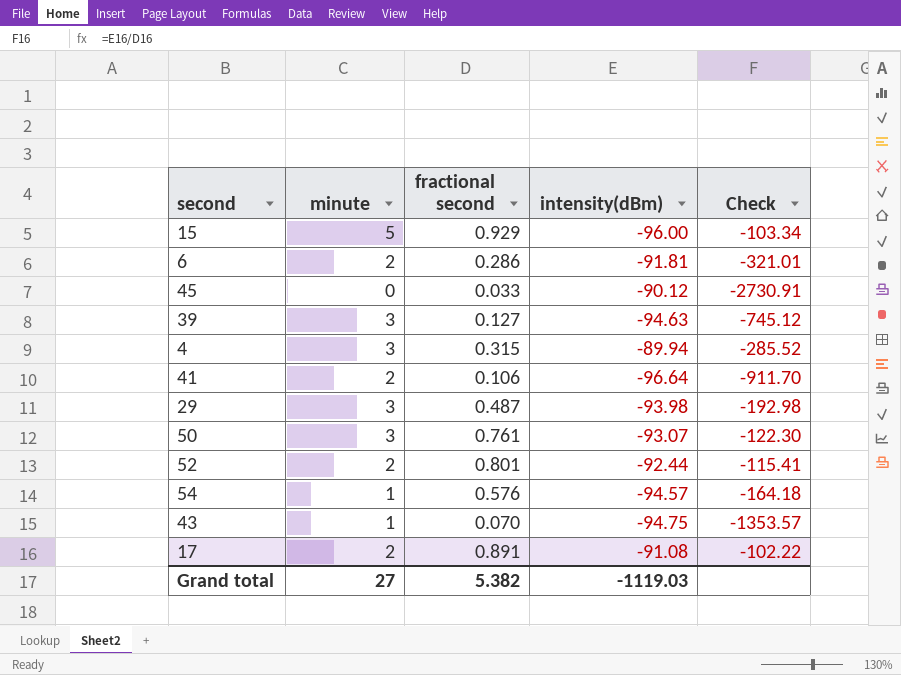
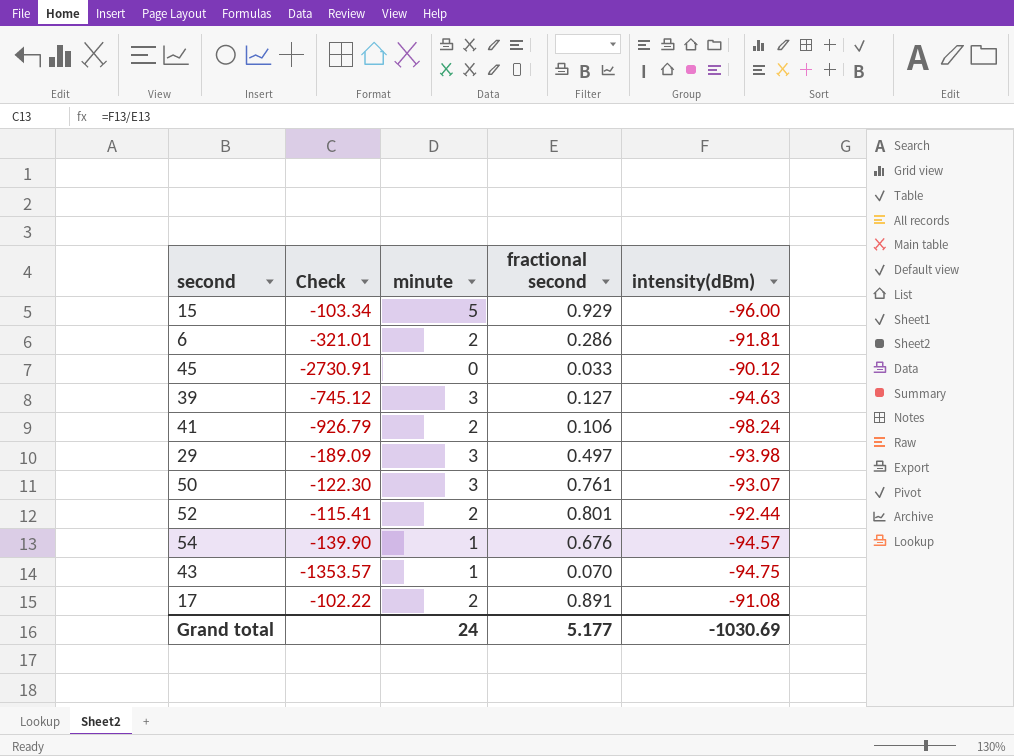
column Check | position: 5 -> 2
row 4: 3 | 0.315 | -89.94 | -285.52 -> none
41 | Check: -911.70 -> -926.79
41 | intensity(dBm): -96.64 -> -98.24
29 | Check: -192.98 -> -189.09
29 | fractional second: 0.487 -> 0.497
54 | Check: -164.18 -> -139.90
54 | fractional second: 0.576 -> 0.676
Grand total | minute: 27 -> 24
Grand total | fractional second: 5.382 -> 5.177
Grand total | intensity(dBm): -1119.03 -> -1030.69

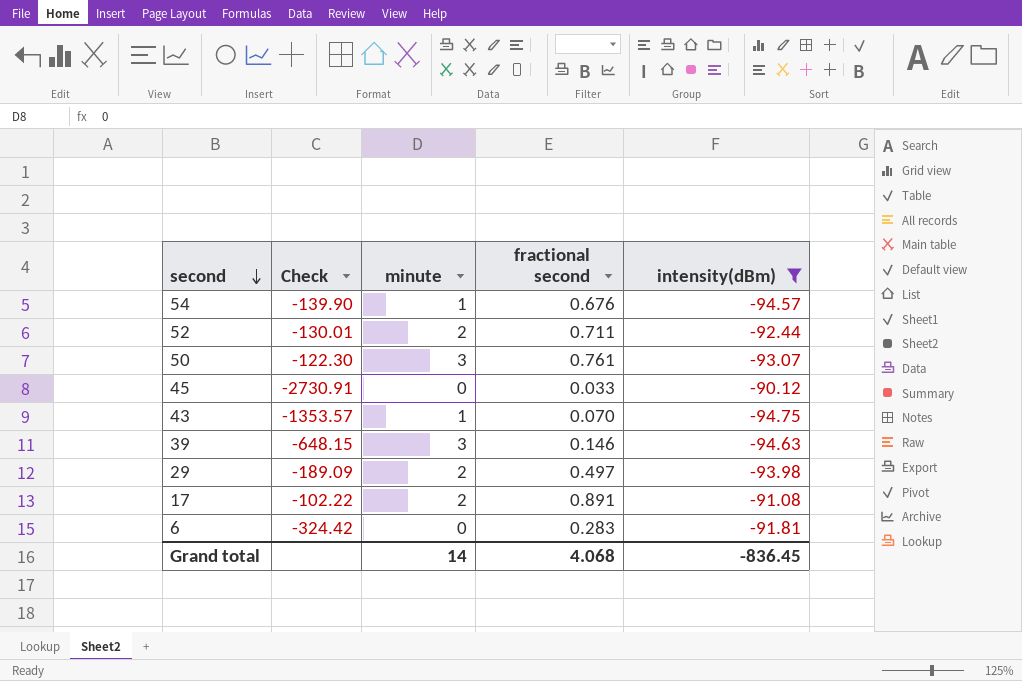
filter: none -> intensity(dBm) >= -94.75
row order: none -> second descending
52 | Check: -115.41 -> -130.01
52 | fractional second: 0.801 -> 0.711
39 | Check: -745.12 -> -648.15
39 | fractional second: 0.127 -> 0.146
29 | minute: 3 -> 2
6 | Check: -321.01 -> -324.42
6 | minute: 2 -> 0
6 | fractional second: 0.286 -> 0.283
Grand total | minute: 24 -> 14
Grand total | fractional second: 5.177 -> 4.068
Grand total | intensity(dBm): -1030.69 -> -836.45

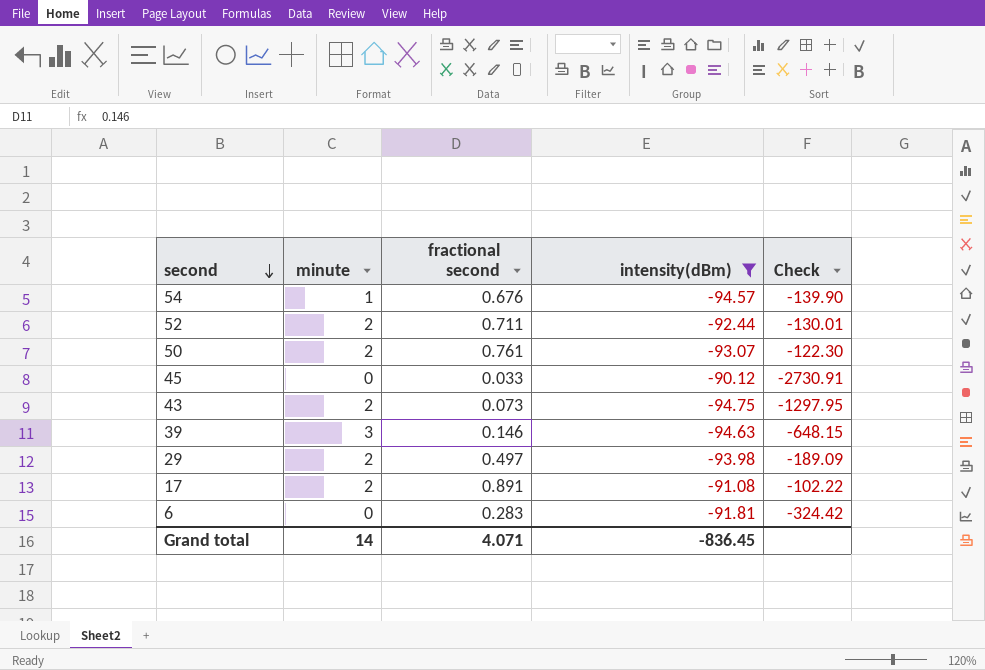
column Check | position: 2 -> 5
50 | minute: 3 -> 2
43 | minute: 1 -> 2
43 | fractional second: 0.070 -> 0.073
43 | Check: -1353.57 -> -1297.95
Grand total | fractional second: 4.068 -> 4.071

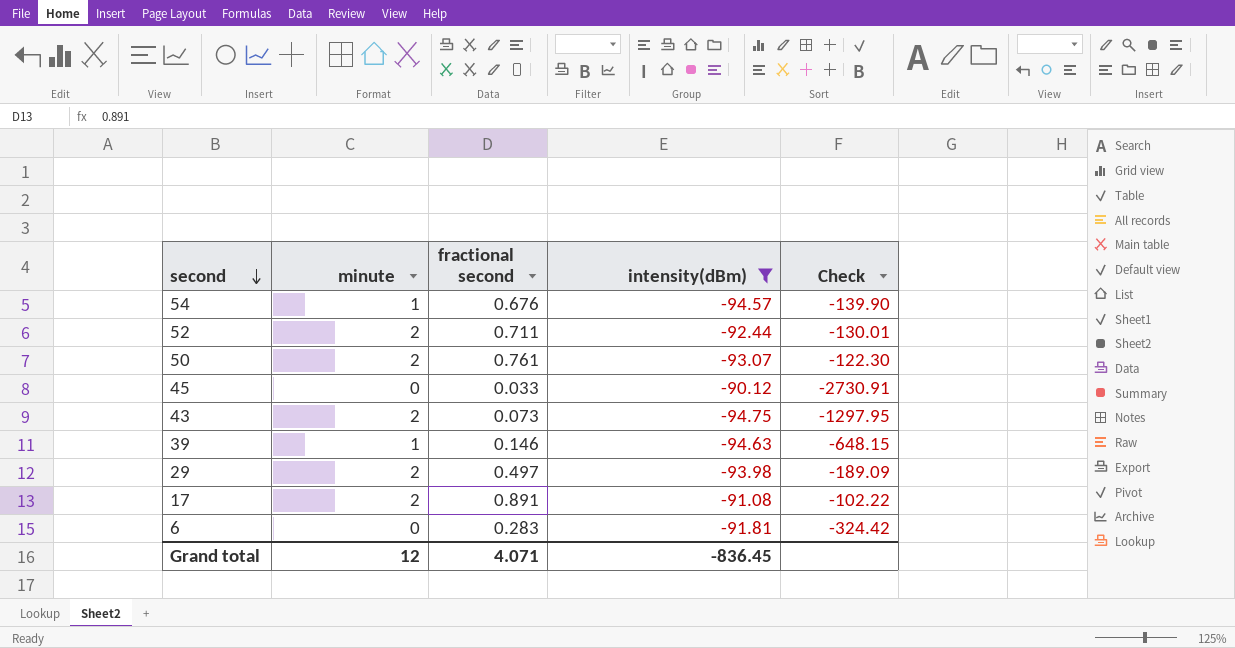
39 | minute: 3 -> 1
Grand total | minute: 14 -> 12

